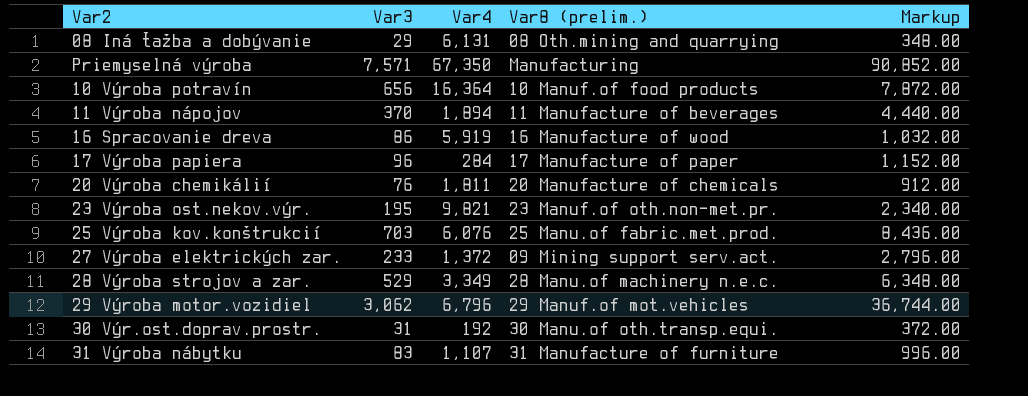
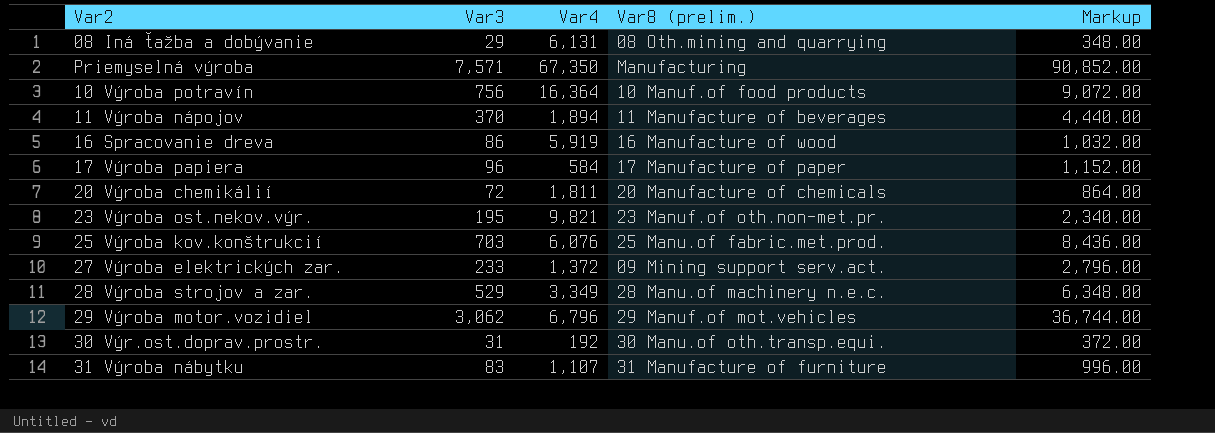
10 Výroba potravín | Var3: 656 -> 756
10 Výroba potravín | Markup: 7,872.00 -> 9,072.00
17 Výroba papiera | Var4: 284 -> 584
20 Výroba chemikálií | Var3: 76 -> 72
20 Výroba chemikálií | Markup: 912.00 -> 864.00

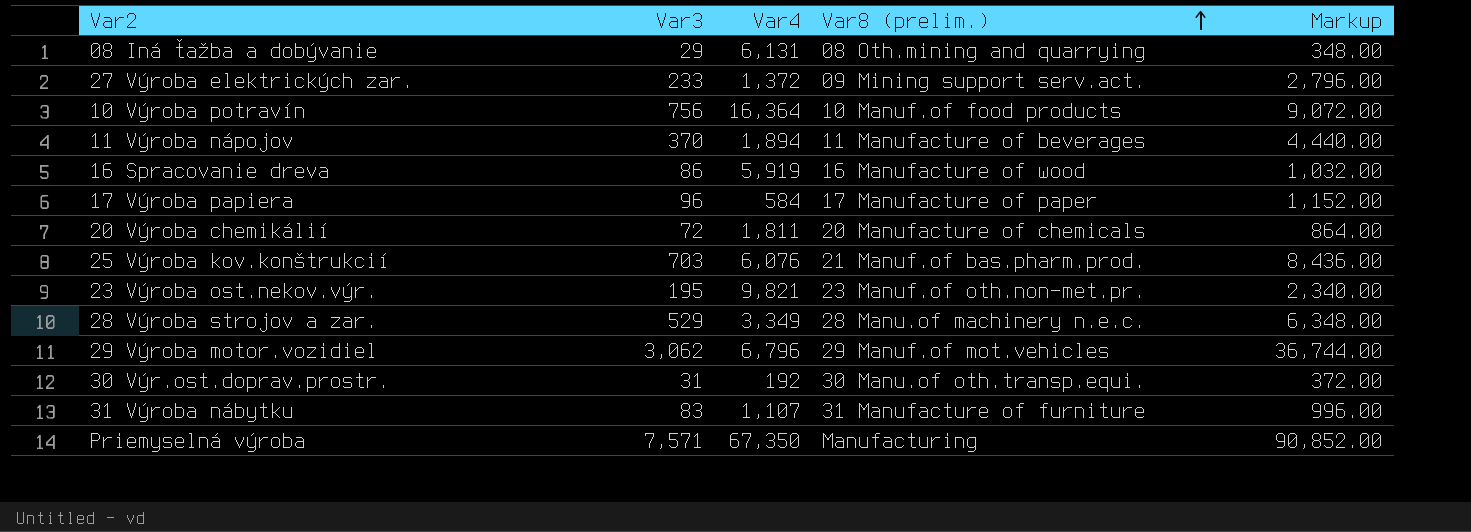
row order: none -> Var8 (prelim.) ascending
25 Výroba kov.konštrukcií | Var8 (prelim.): 25 Manu.of fabric.met.prod. -> 21 Manuf.of bas.pharm.prod.

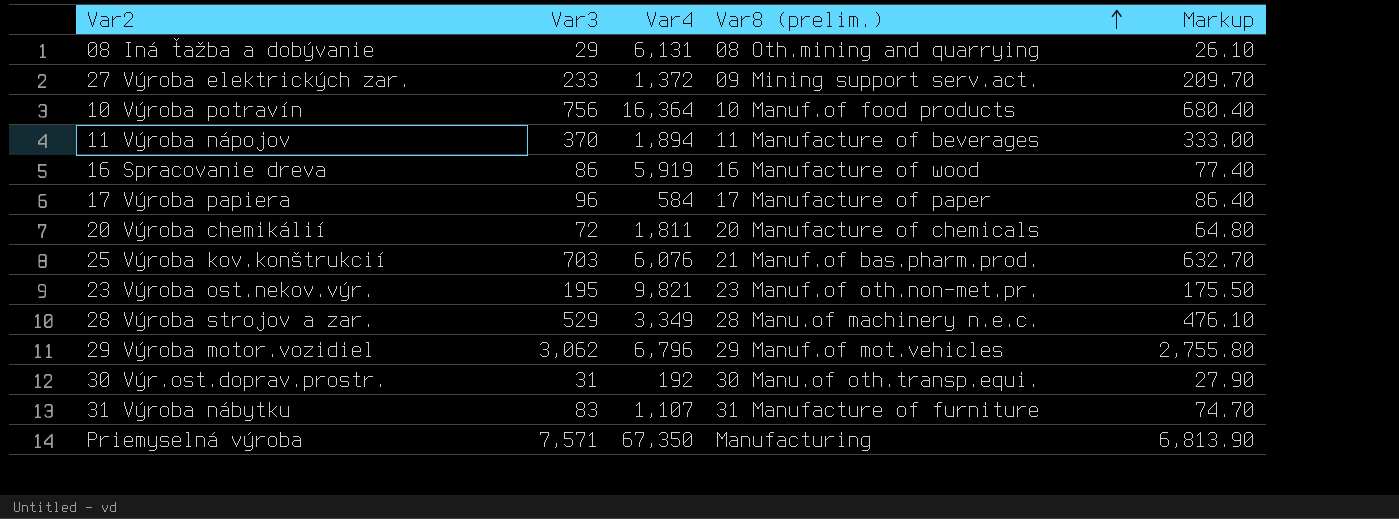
column Markup | formula: [Var3] * 12 -> [Var3] * 0.9

